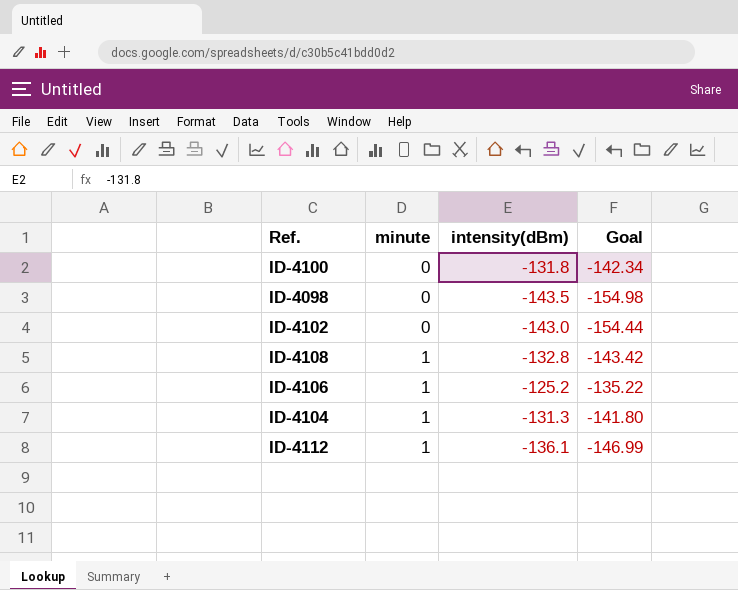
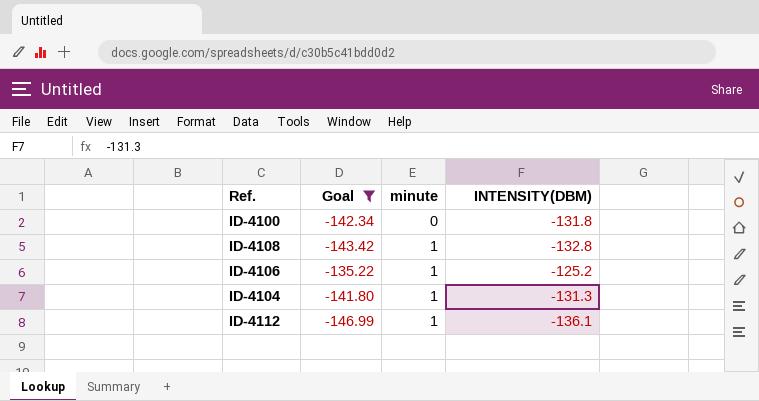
filter: none -> Goal >= -146.99
column Goal | position: 4 -> 2
column name: intensity(dBm) -> INTENSITY(DBM)

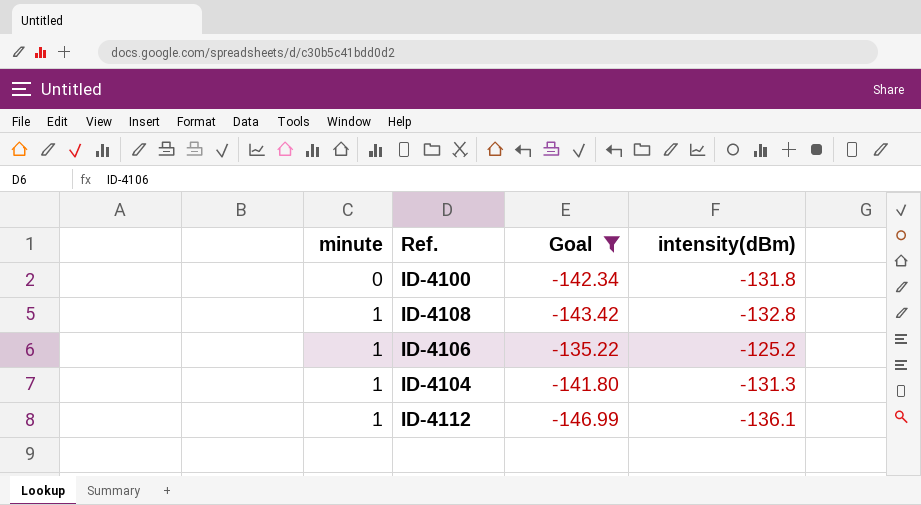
column minute | position: 3 -> 1
column name: INTENSITY(DBM) -> intensity(dBm)

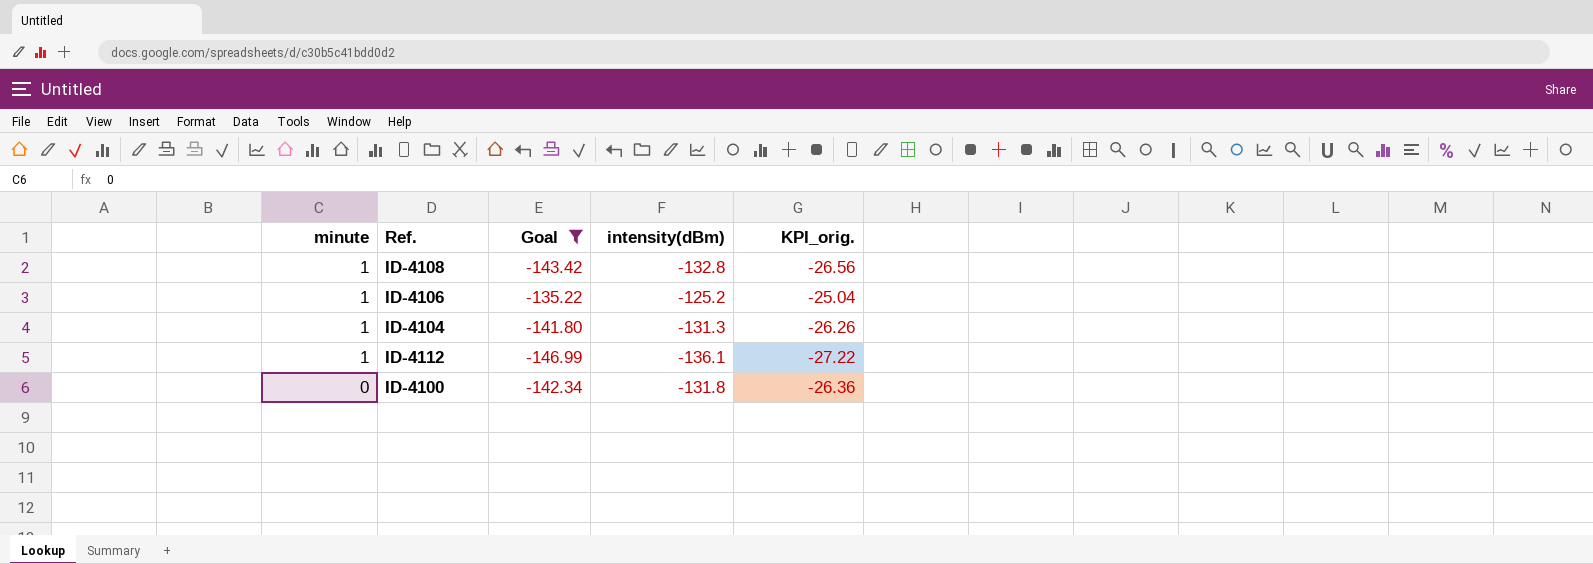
row order: minute ascending -> minute descending
column KPI_orig. | formula: none -> [intensity(dBm)] * 0.2

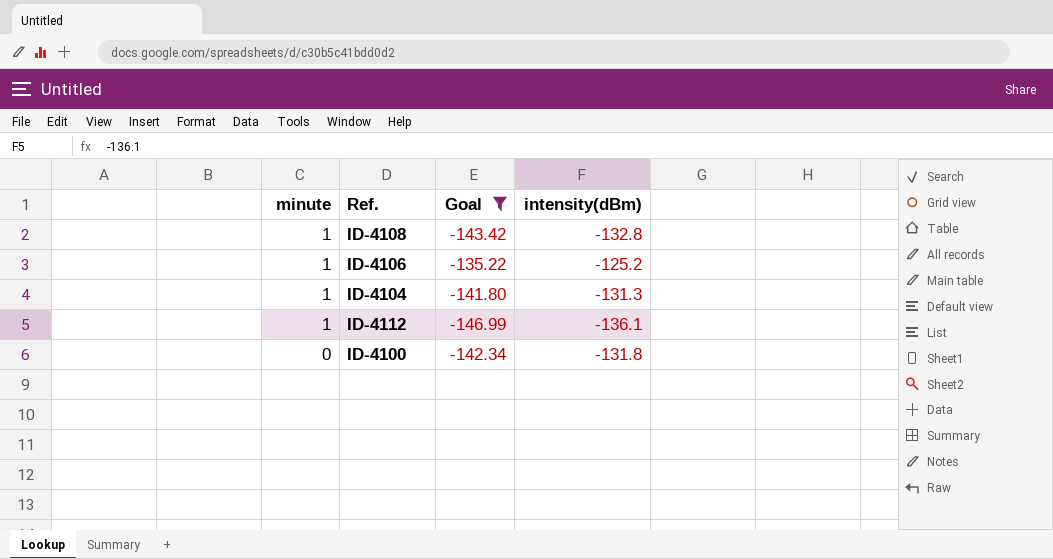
column KPI_orig. | formula: [intensity(dBm)] * 0.2 -> none

